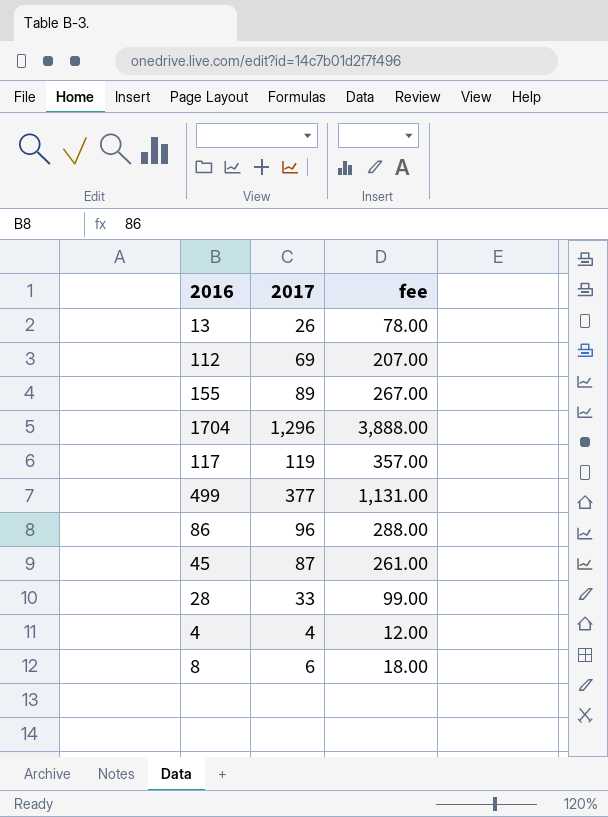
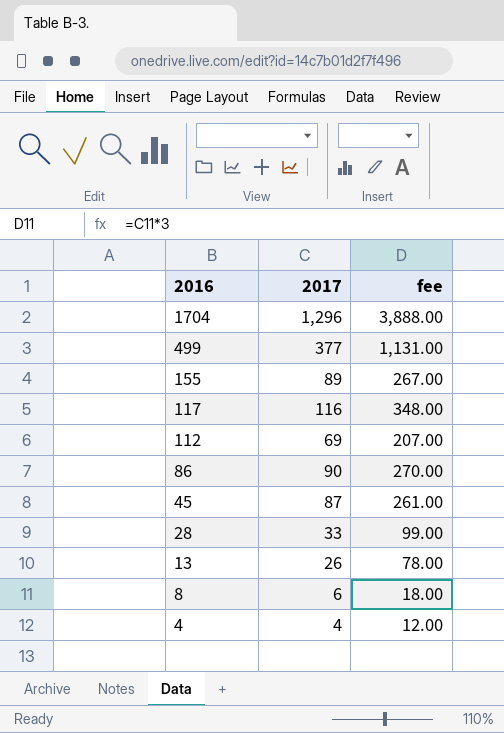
row order: none -> 2016 descending
117 | 2017: 119 -> 116
117 | fee: 357.00 -> 348.00
86 | 2017: 96 -> 90
86 | fee: 288.00 -> 270.00

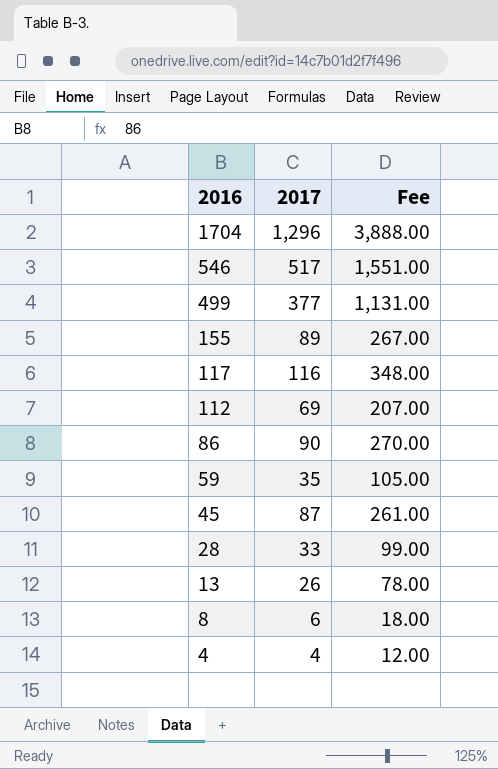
column name: fee -> Fee
row 546: none -> 517 | 1,551.00
row 59: none -> 35 | 105.00

